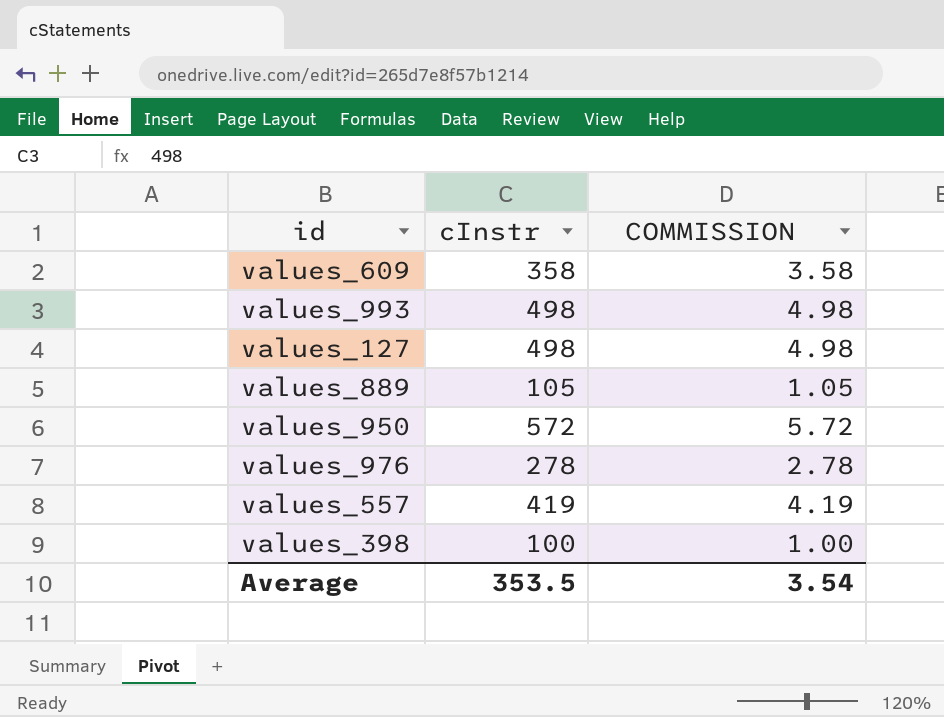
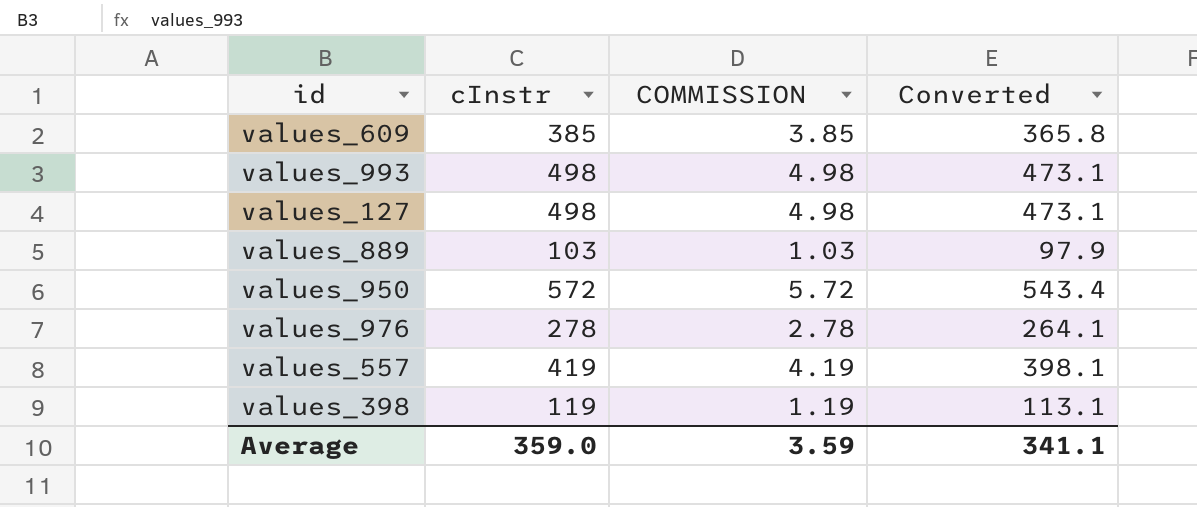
column Converted | formula: none -> [cInstr] * 0.95
values_609 | cInstr: 358 -> 385
values_609 | COMMISSION: 3.58 -> 3.85
values_889 | cInstr: 105 -> 103
values_889 | COMMISSION: 1.05 -> 1.03
values_398 | cInstr: 100 -> 119
values_398 | COMMISSION: 1.00 -> 1.19
Average | cInstr: 353.5 -> 359.0
Average | COMMISSION: 3.54 -> 3.59

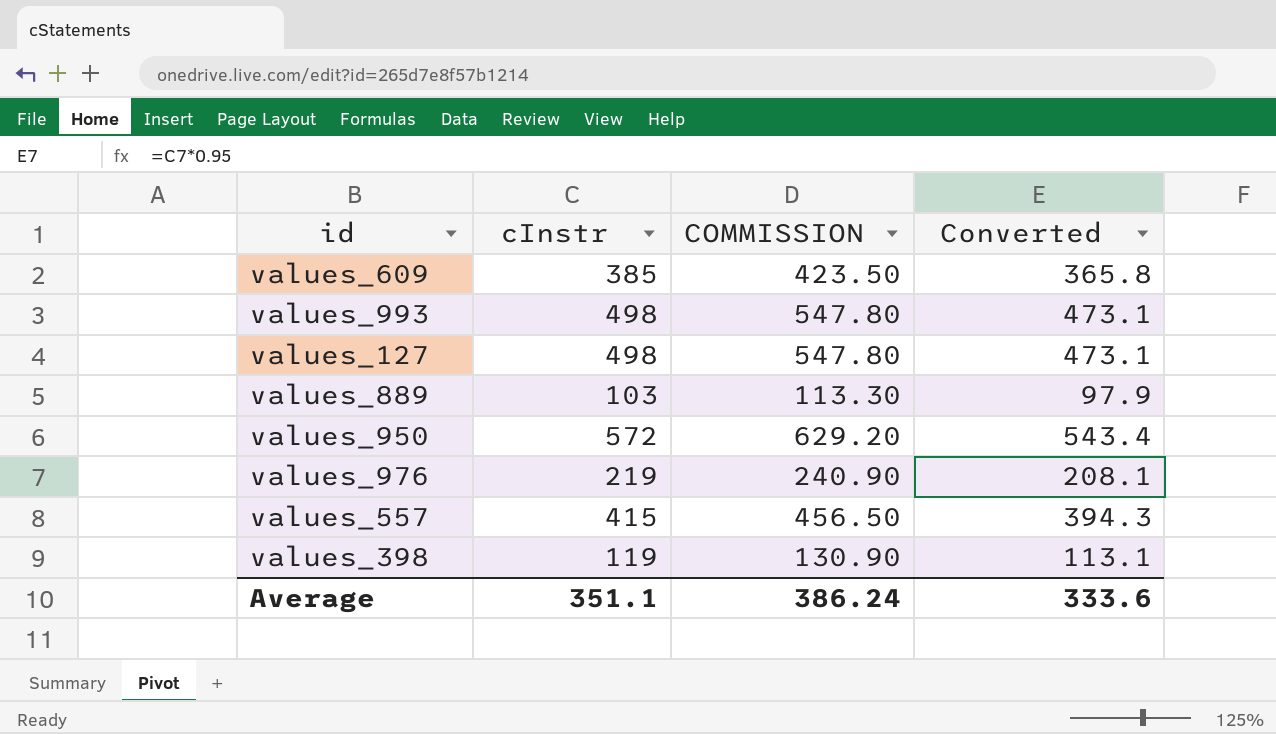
column COMMISSION | formula: [cInstr] * 0.01 -> [cInstr] * 1.1
values_976 | cInstr: 278 -> 219
values_976 | Converted: 264.1 -> 208.1
values_557 | cInstr: 419 -> 415
values_557 | Converted: 398.1 -> 394.3
Average | cInstr: 359.0 -> 351.1
Average | COMMISSION: 3.59 -> 386.24
Average | Converted: 341.1 -> 333.6

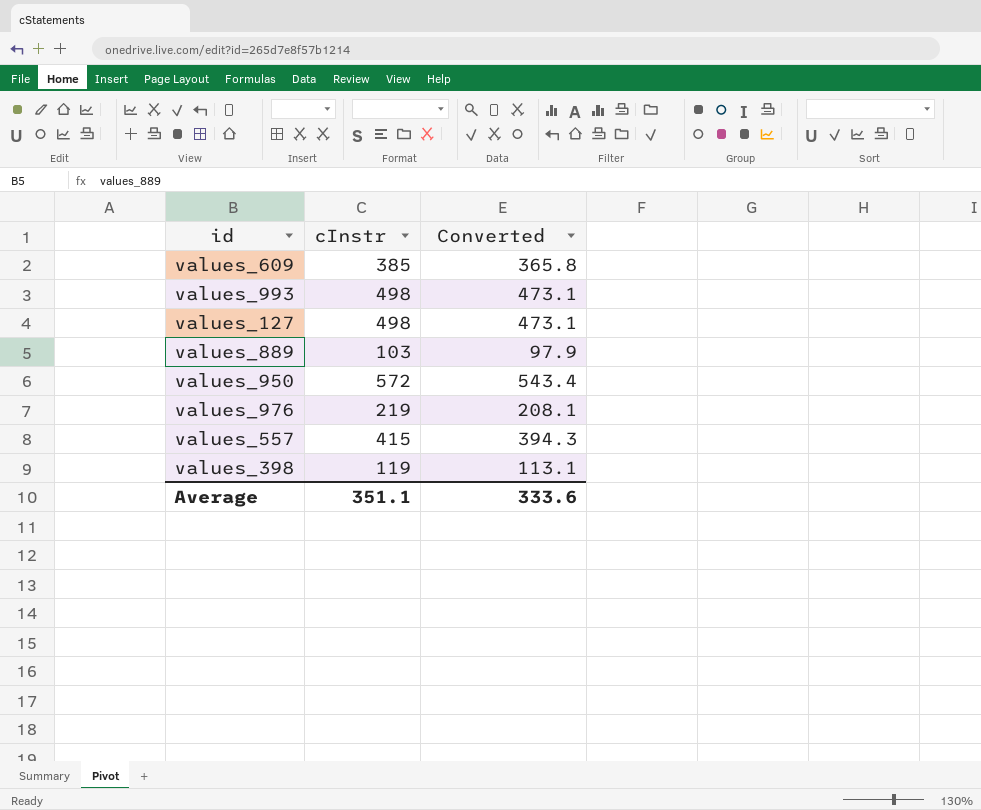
column COMMISSION | formula: [cInstr] * 1.1 -> none

